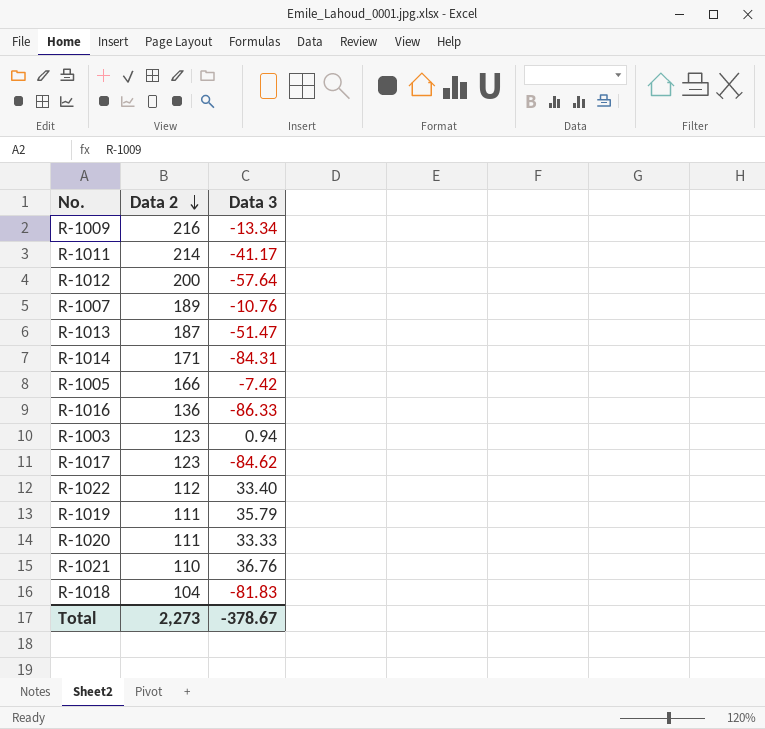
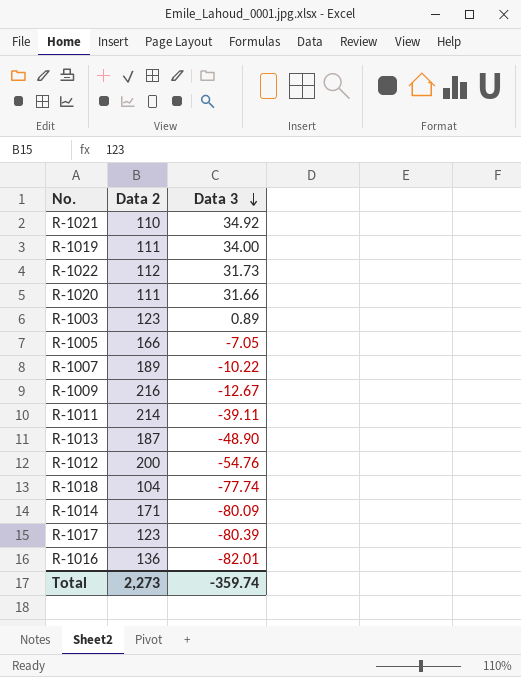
row order: Data 2 descending -> Data 3 descending
R-1021 | Data 3: 36.76 -> 34.92
R-1019 | Data 3: 35.79 -> 34.00
R-1022 | Data 3: 33.40 -> 31.73
R-1020 | Data 3: 33.33 -> 31.66
R-1003 | Data 3: 0.94 -> 0.89
R-1005 | Data 3: -7.42 -> -7.05
R-1007 | Data 3: -10.76 -> -10.22
R-1009 | Data 3: -13.34 -> -12.67
R-1011 | Data 3: -41.17 -> -39.11
R-1013 | Data 3: -51.47 -> -48.90
R-1012 | Data 3: -57.64 -> -54.76
R-1018 | Data 3: -81.83 -> -77.74
R-1014 | Data 3: -84.31 -> -80.09
R-1017 | Data 3: -84.62 -> -80.39
R-1016 | Data 3: -86.33 -> -82.01
Total | Data 3: -378.67 -> -359.74

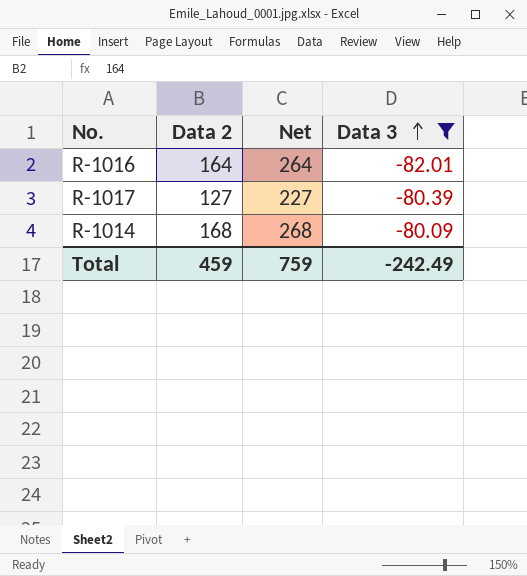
filter: none -> Data 3 <= -80.09
row order: Data 3 descending -> Data 3 ascending
column Net | formula: none -> [Data 2] + 100
R-1016 | Data 2: 136 -> 164
R-1017 | Data 2: 123 -> 127
R-1014 | Data 2: 171 -> 168
Total | Data 2: 2,273 -> 459
Total | Data 3: -359.74 -> -242.49

